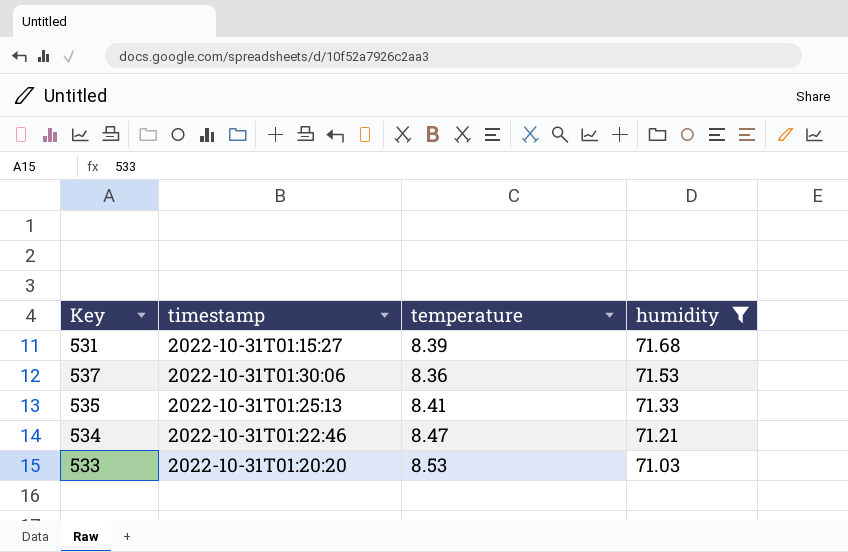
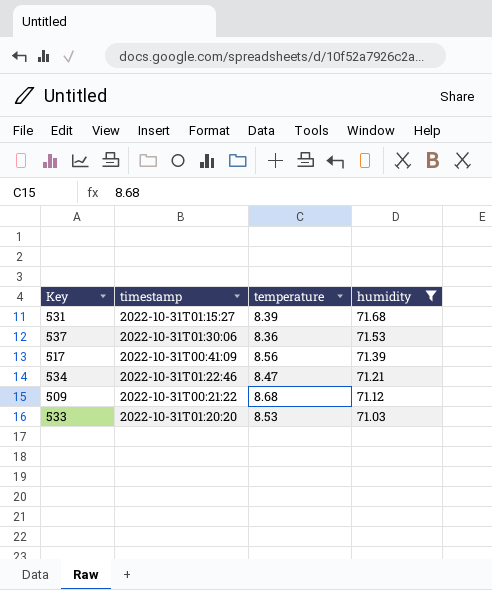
row 535: 2022-10-31T01:25:13 | 8.41 | 71.33 -> none
row 517: none -> 2022-10-31T00:41:09 | 8.56 | 71.39
row 509: none -> 2022-10-31T00:21:22 | 8.68 | 71.12

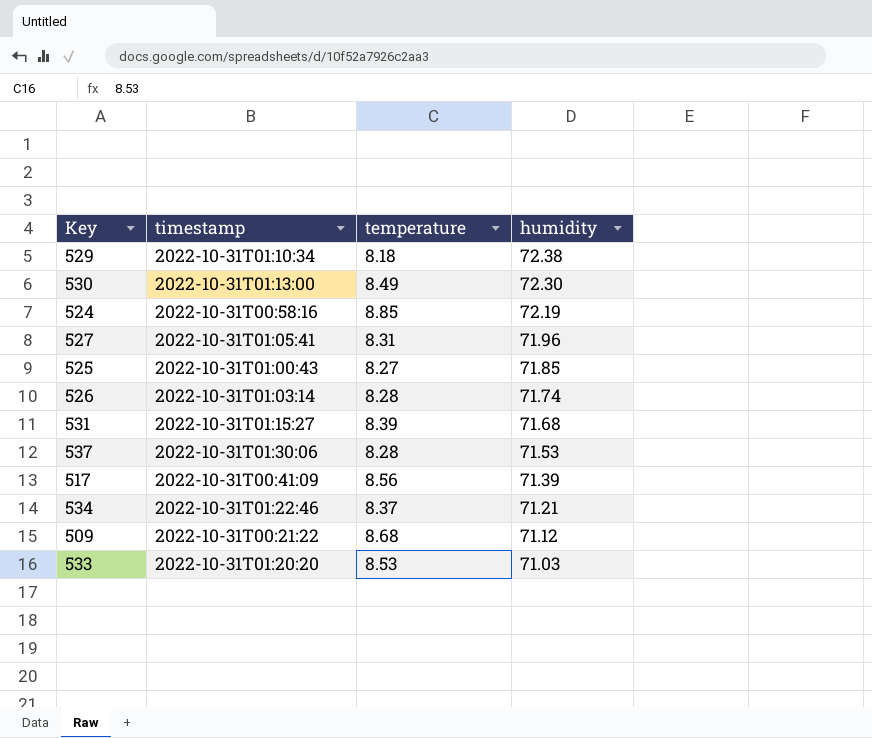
filter: humidity <= 71.68 -> none
537 | temperature: 8.36 -> 8.28
534 | temperature: 8.47 -> 8.37

